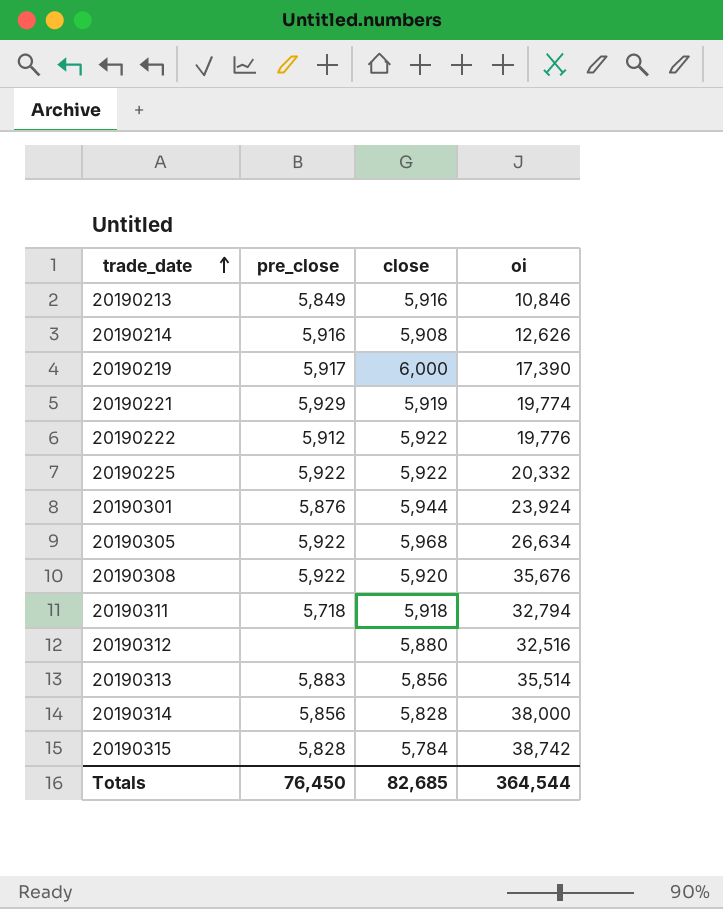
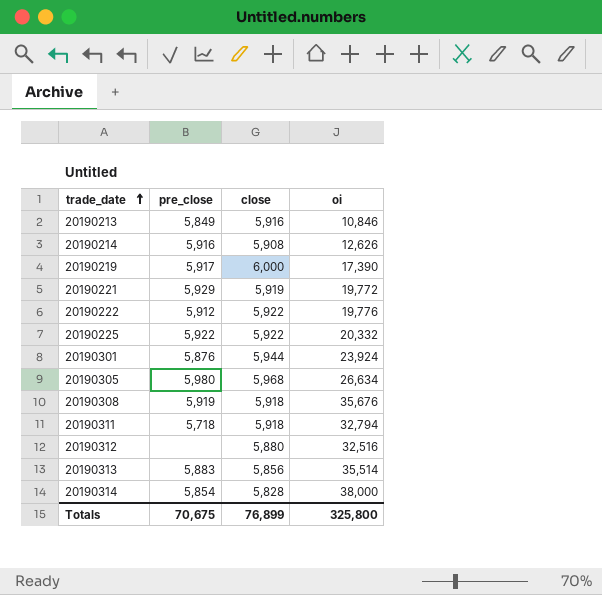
row 20190315: 5,828 | 5,784 | 38,742 -> none
20190221 | oi: 19,774 -> 19,772
20190305 | pre_close: 5,922 -> 5,980
20190308 | pre_close: 5,922 -> 5,919
20190308 | close: 5,920 -> 5,918
20190314 | pre_close: 5,856 -> 5,854
Totals | pre_close: 76,450 -> 70,675
Totals | close: 82,685 -> 76,899
Totals | oi: 364,544 -> 325,800

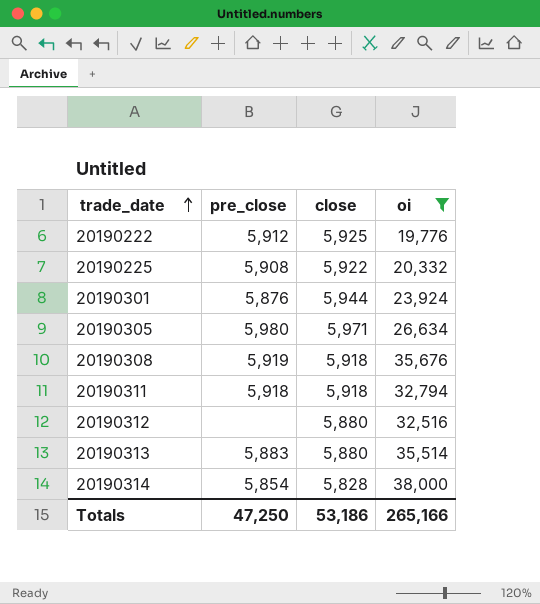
filter: none -> oi >= 19,776
20190222 | close: 5,922 -> 5,925
20190225 | pre_close: 5,922 -> 5,908
20190305 | close: 5,968 -> 5,971
20190311 | pre_close: 5,718 -> 5,918
20190313 | close: 5,856 -> 5,880
Totals | pre_close: 70,675 -> 47,250
Totals | close: 76,899 -> 53,186
Totals | oi: 325,800 -> 265,166

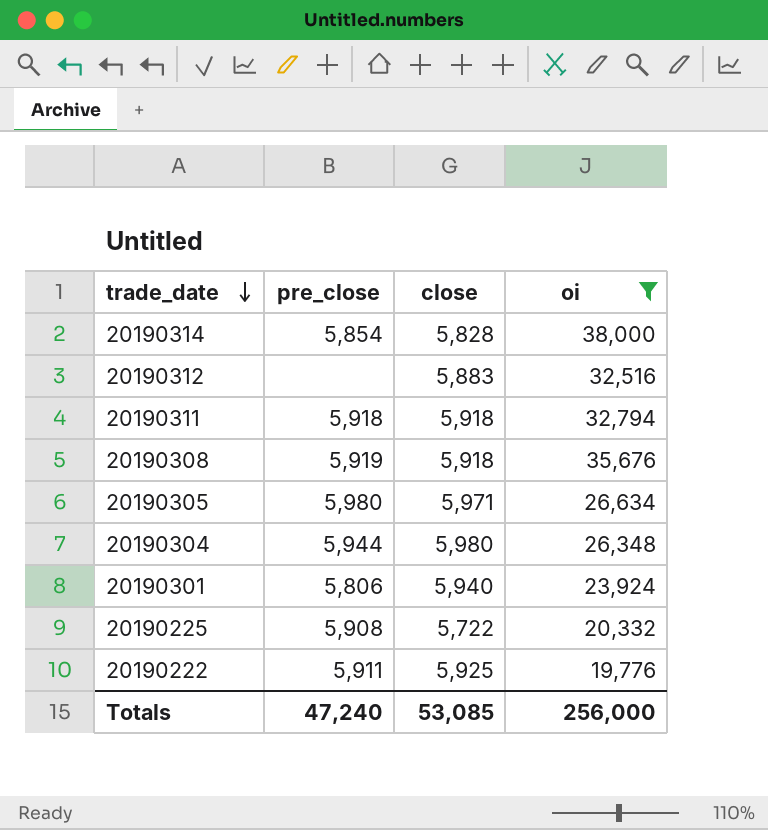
row order: trade_date ascending -> trade_date descending
row 20190313: 5,883 | 5,880 | 35,514 -> none
20190312 | close: 5,880 -> 5,883
row 20190304: none -> 5,944 | 5,980 | 26,348
20190301 | pre_close: 5,876 -> 5,806
20190301 | close: 5,944 -> 5,940
20190225 | close: 5,922 -> 5,722
20190222 | pre_close: 5,912 -> 5,911
Totals | pre_close: 47,250 -> 47,240
Totals | close: 53,186 -> 53,085
Totals | oi: 265,166 -> 256,000

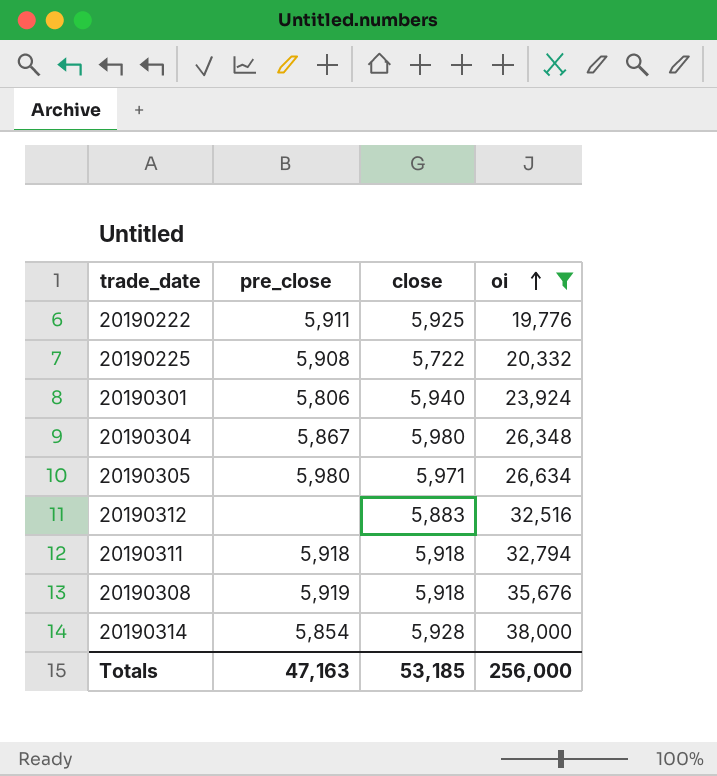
row order: trade_date descending -> oi ascending
20190304 | pre_close: 5,944 -> 5,867
20190314 | close: 5,828 -> 5,928
Totals | pre_close: 47,240 -> 47,163
Totals | close: 53,085 -> 53,185

